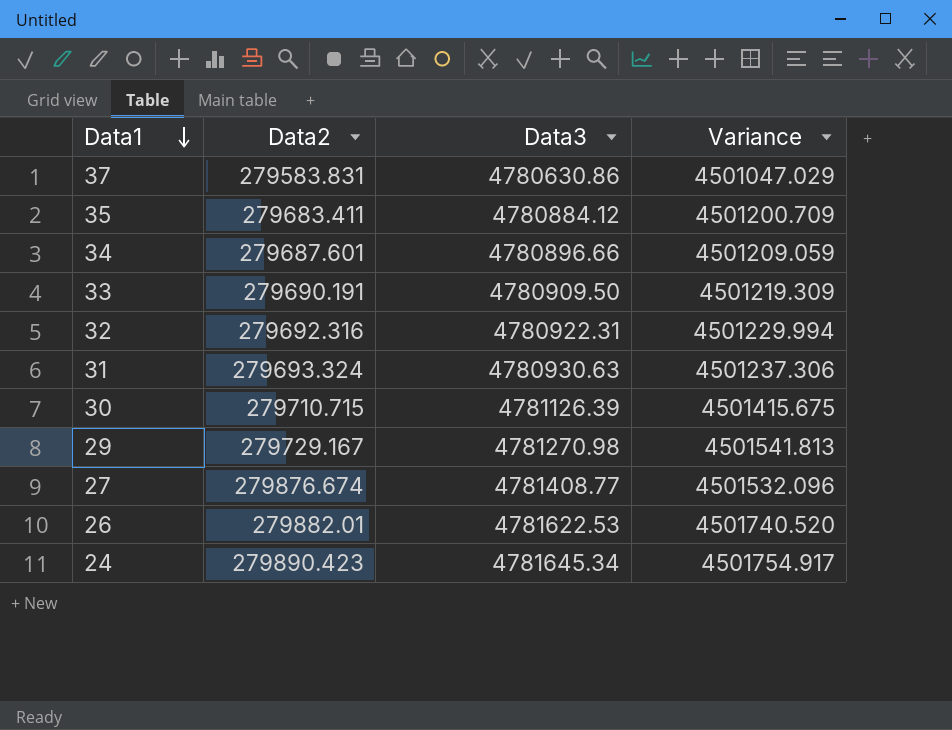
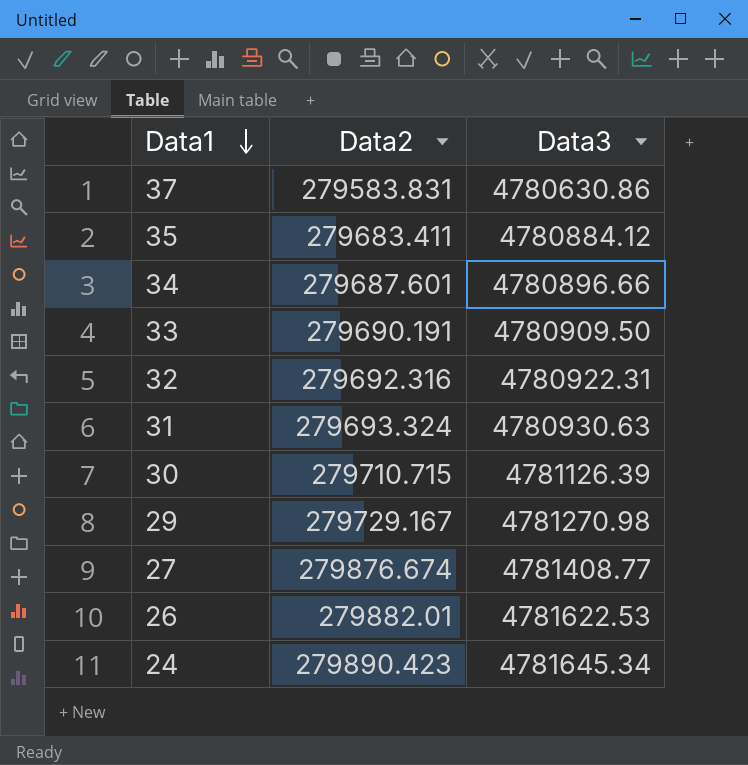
column Variance | formula: [Data3] - [Data2] -> none

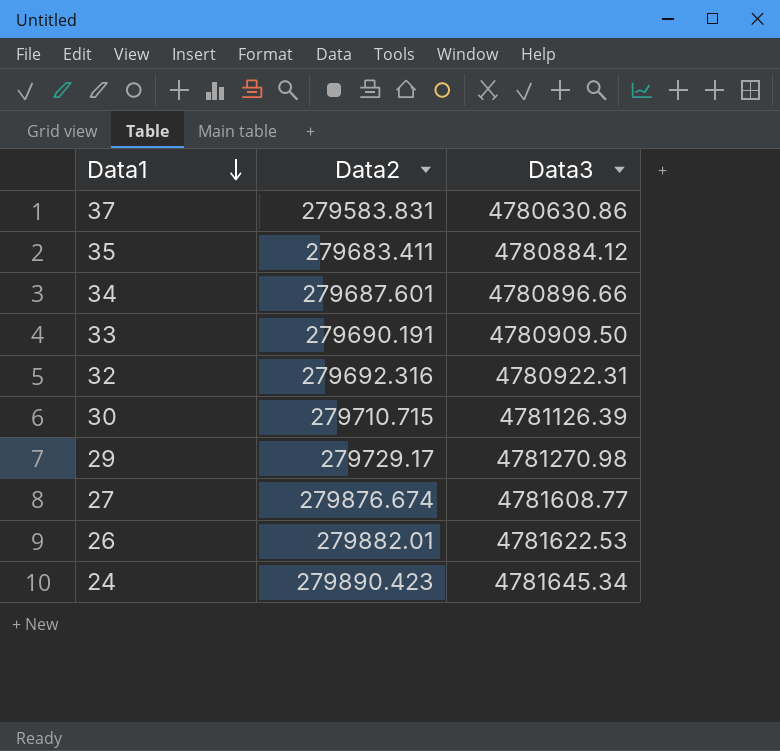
row 31: 279693.324 | 4780930.63 -> none
29 | Data2: 279729.167 -> 279729.17
27 | Data3: 4781408.77 -> 4781608.77

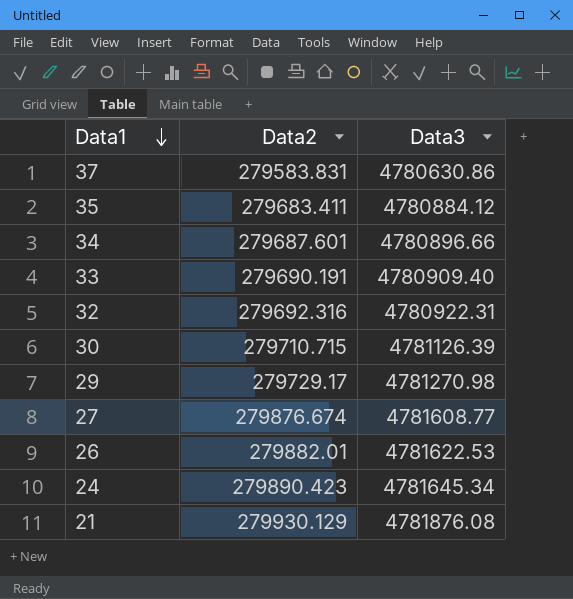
33 | Data3: 4780909.50 -> 4780909.40
row 21: none -> 279930.129 | 4781876.08

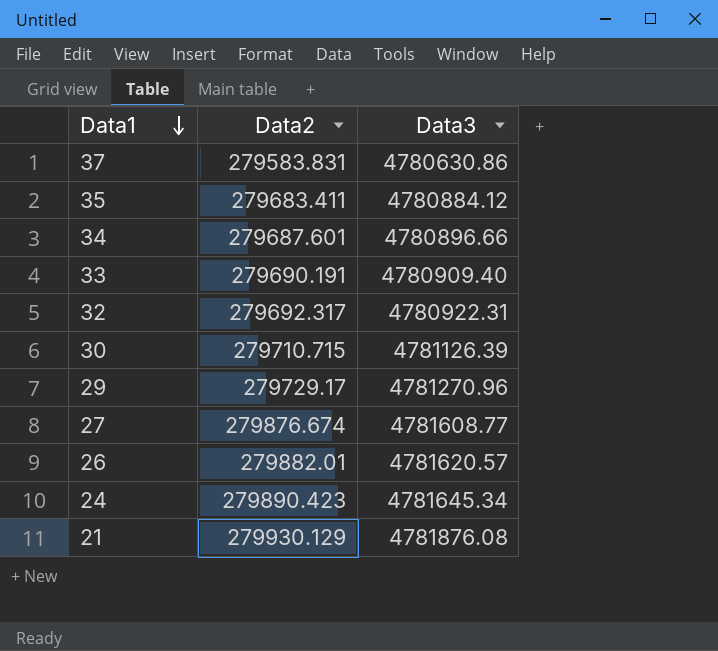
32 | Data2: 279692.316 -> 279692.317
29 | Data3: 4781270.98 -> 4781270.96
26 | Data3: 4781622.53 -> 4781620.57

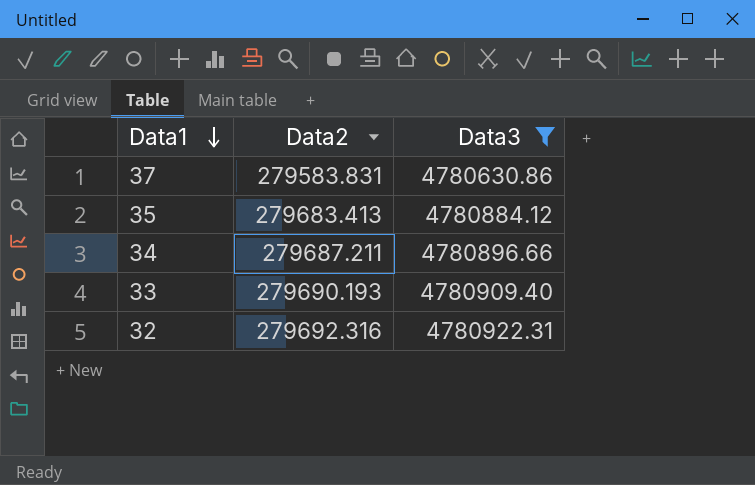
filter: none -> Data3 <= 4780922.31
35 | Data2: 279683.411 -> 279683.413
34 | Data2: 279687.601 -> 279687.211
33 | Data2: 279690.191 -> 279690.193
32 | Data2: 279692.317 -> 279692.316

